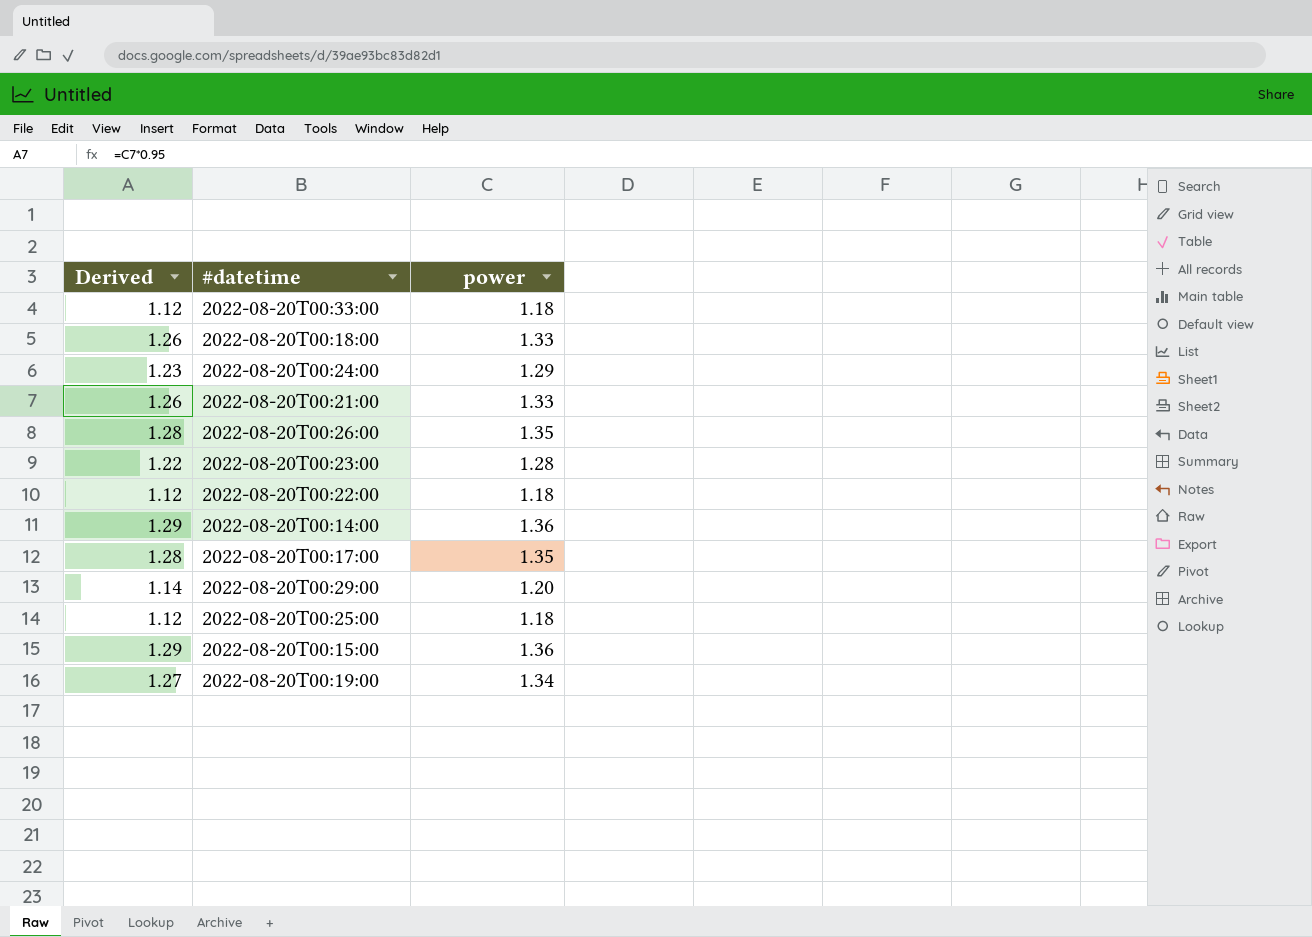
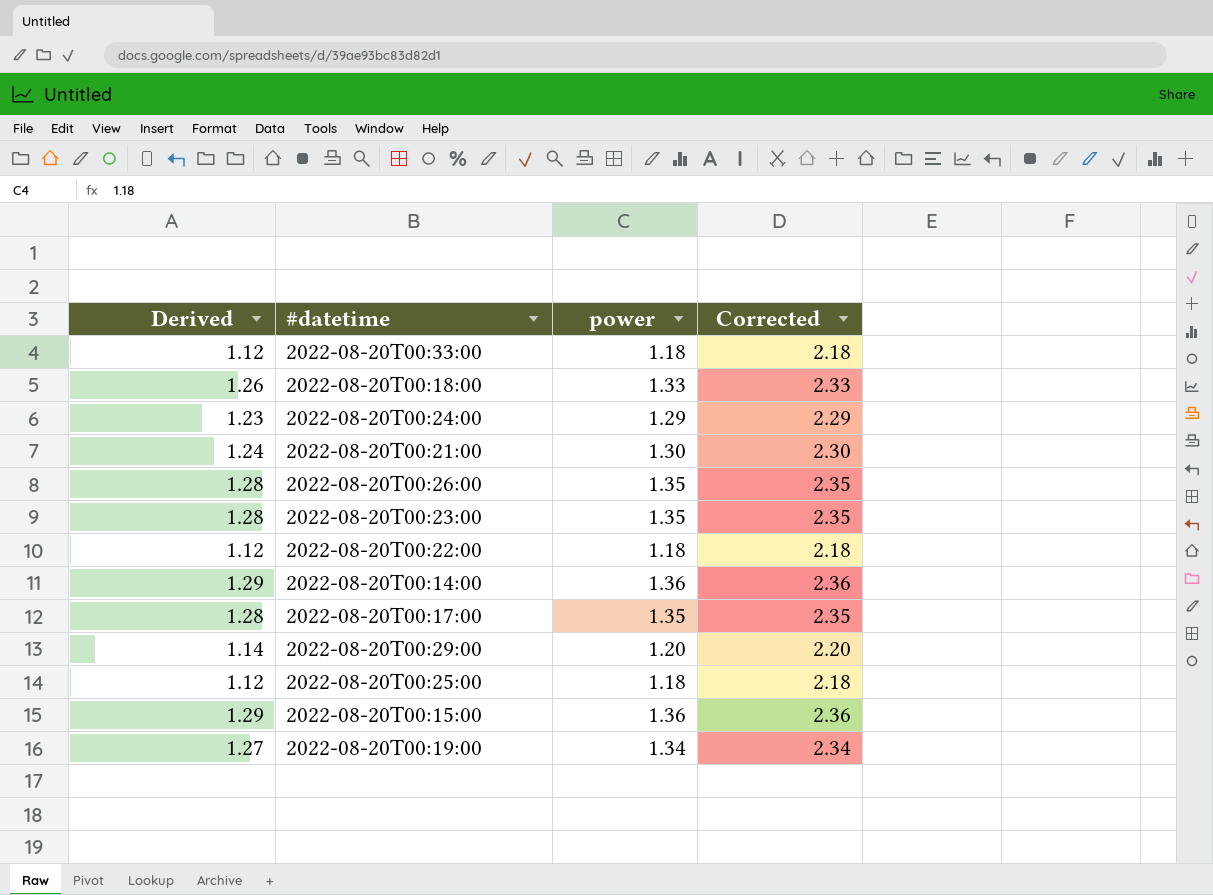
column Corrected | formula: none -> [power] + 1
2022-08-20T00:21:00 | Derived: 1.26 -> 1.24
2022-08-20T00:21:00 | power: 1.33 -> 1.30
2022-08-20T00:23:00 | Derived: 1.22 -> 1.28
2022-08-20T00:23:00 | power: 1.28 -> 1.35

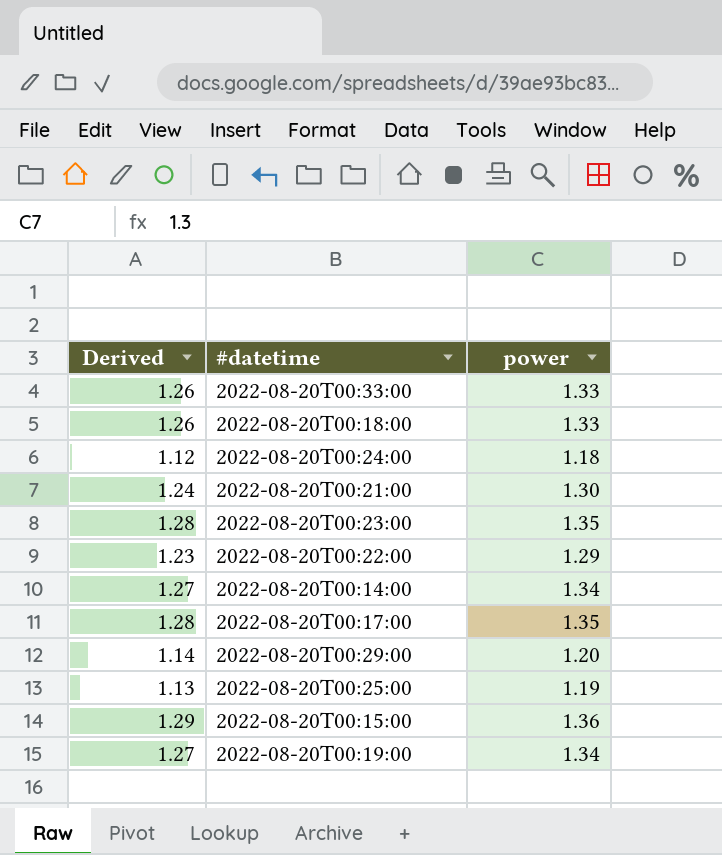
column Corrected | formula: [power] + 1 -> none
row 2022-08-20T00:26:00: 1.28 | 1.35 | 2.35 -> none
2022-08-20T00:33:00 | Derived: 1.12 -> 1.26
2022-08-20T00:33:00 | power: 1.18 -> 1.33
2022-08-20T00:24:00 | Derived: 1.23 -> 1.12
2022-08-20T00:24:00 | power: 1.29 -> 1.18
2022-08-20T00:22:00 | Derived: 1.12 -> 1.23
2022-08-20T00:22:00 | power: 1.18 -> 1.29
2022-08-20T00:14:00 | Derived: 1.29 -> 1.27
2022-08-20T00:14:00 | power: 1.36 -> 1.34
2022-08-20T00:25:00 | Derived: 1.12 -> 1.13
2022-08-20T00:25:00 | power: 1.18 -> 1.19

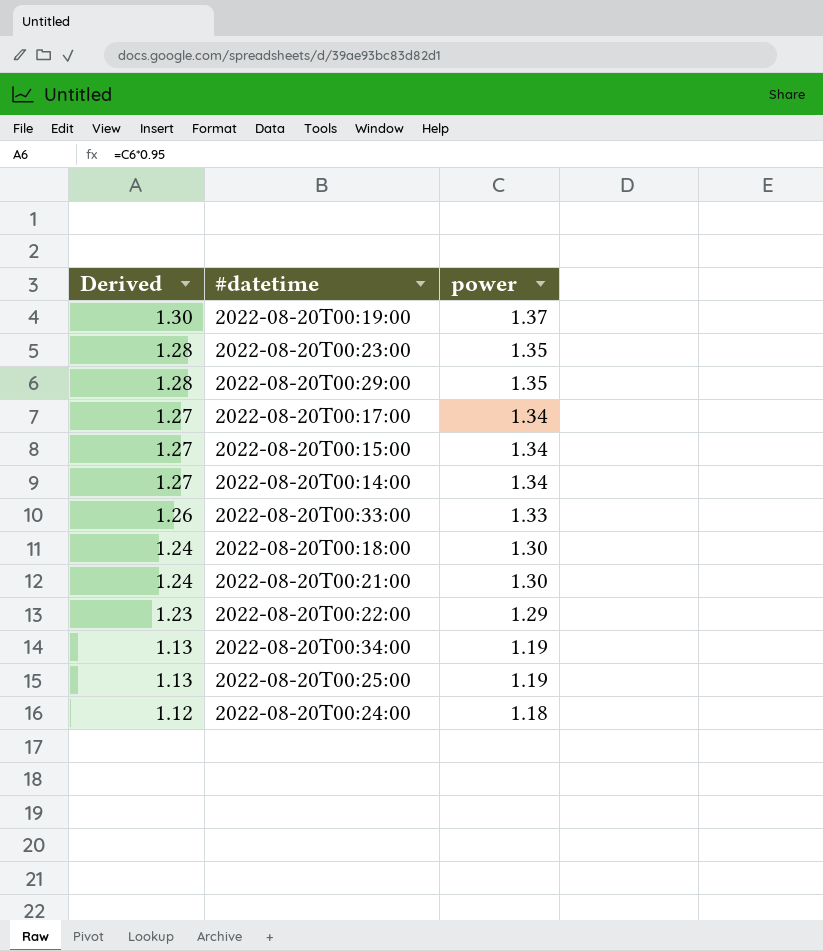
row order: none -> Derived descending
2022-08-20T00:19:00 | Derived: 1.27 -> 1.30
2022-08-20T00:19:00 | power: 1.34 -> 1.37
2022-08-20T00:29:00 | Derived: 1.14 -> 1.28
2022-08-20T00:29:00 | power: 1.20 -> 1.35
2022-08-20T00:17:00 | Derived: 1.28 -> 1.27
2022-08-20T00:17:00 | power: 1.35 -> 1.34
2022-08-20T00:15:00 | Derived: 1.29 -> 1.27
2022-08-20T00:15:00 | power: 1.36 -> 1.34
2022-08-20T00:18:00 | Derived: 1.26 -> 1.24
2022-08-20T00:18:00 | power: 1.33 -> 1.30
row 2022-08-20T00:34:00: none -> 1.13 | 1.19

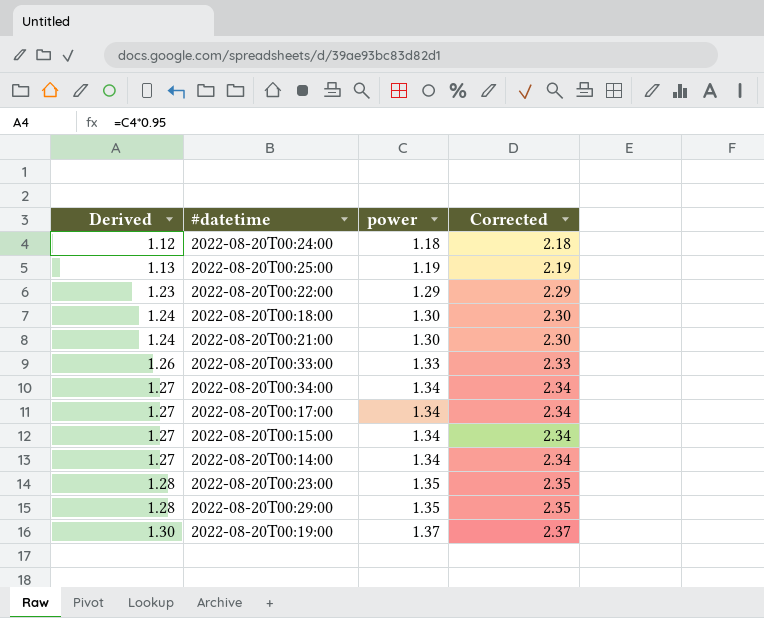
row order: Derived descending -> Derived ascending
column Corrected | formula: none -> [power] + 1
2022-08-20T00:34:00 | Derived: 1.13 -> 1.27
2022-08-20T00:34:00 | power: 1.19 -> 1.34

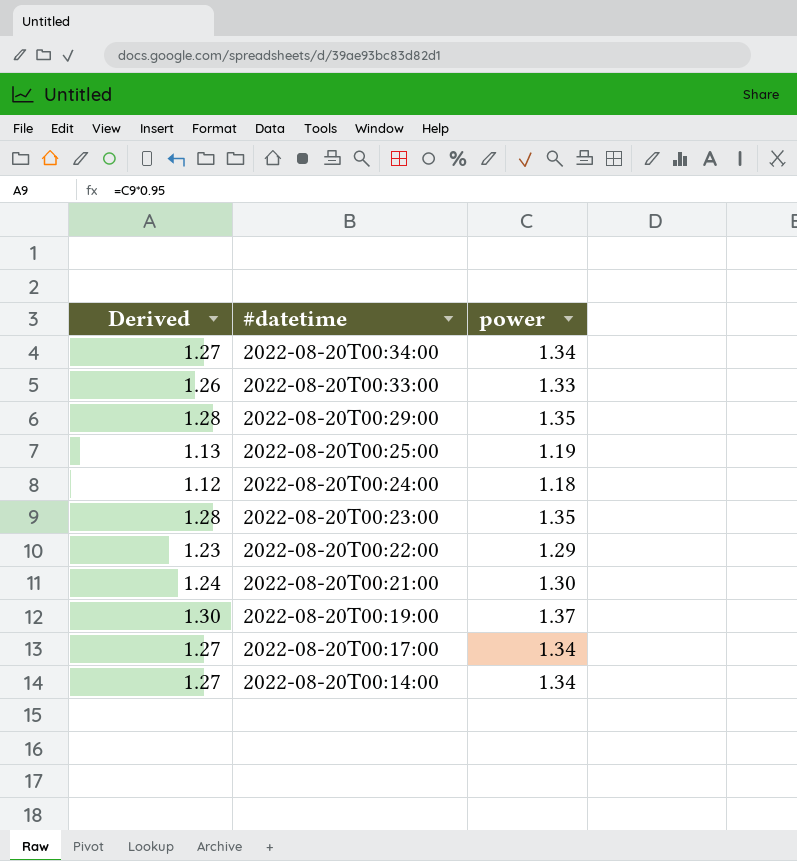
row order: Derived ascending -> #datetime descending
column Corrected | formula: [power] + 1 -> none
row 2022-08-20T00:18:00: 1.24 | 1.30 | 2.30 -> none
row 2022-08-20T00:15:00: 1.27 | 1.34 | 2.34 -> none

